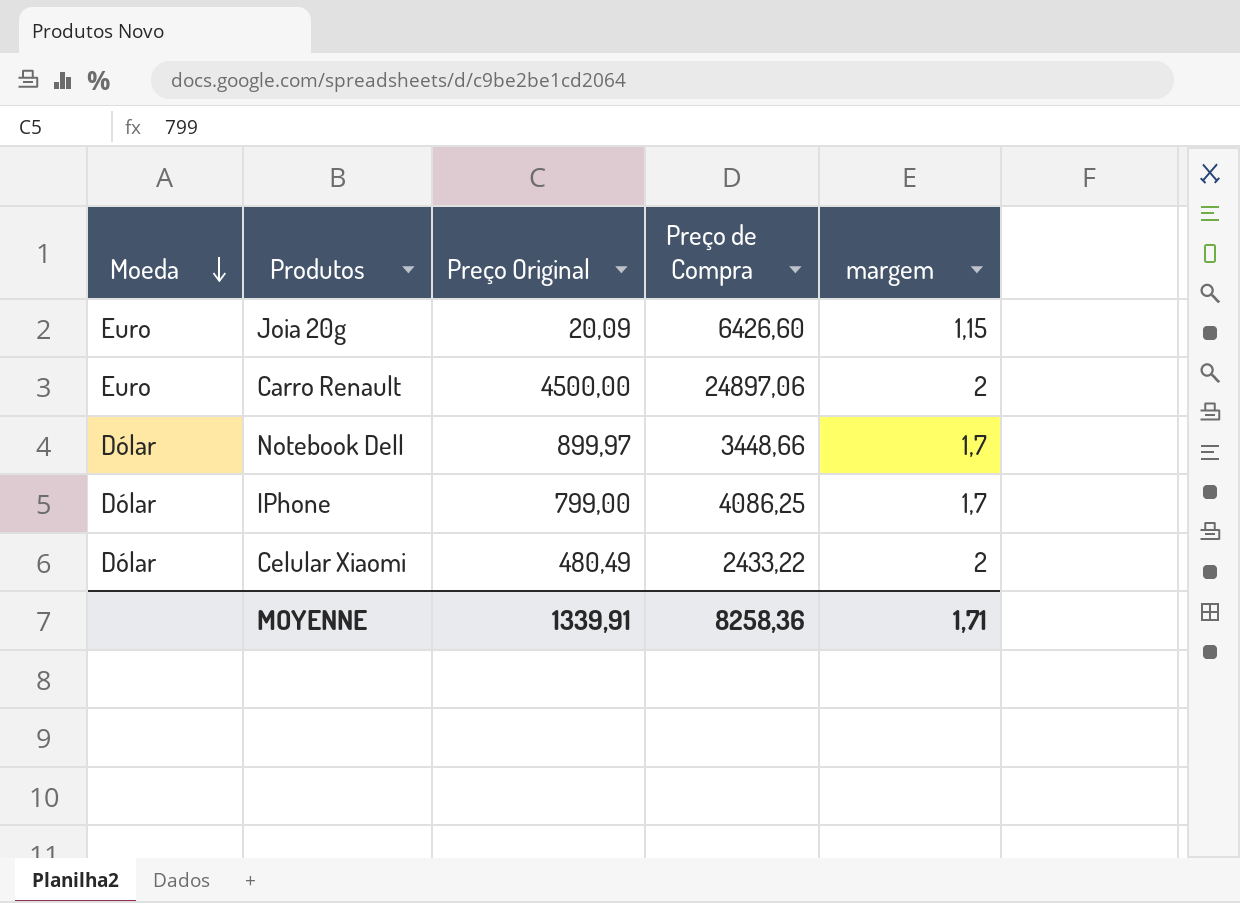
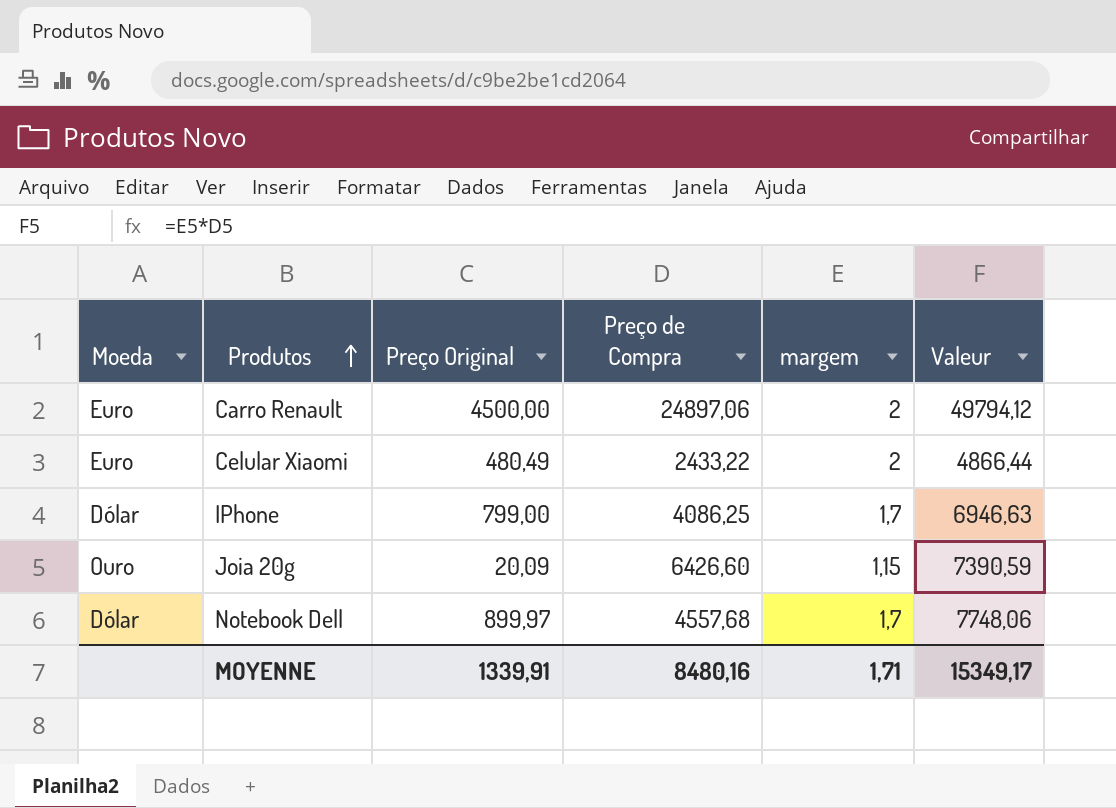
row order: Moeda descending -> Produtos ascending
column Valeur | formula: none -> [Preço de Compra] * [margem]
Celular Xiaomi | Moeda: Dólar -> Euro
Joia 20g | Moeda: Euro -> Ouro
Notebook Dell | Preço de Compra: 3448,66 -> 4557,68
MOYENNE | Preço de Compra: 8258,36 -> 8480,16

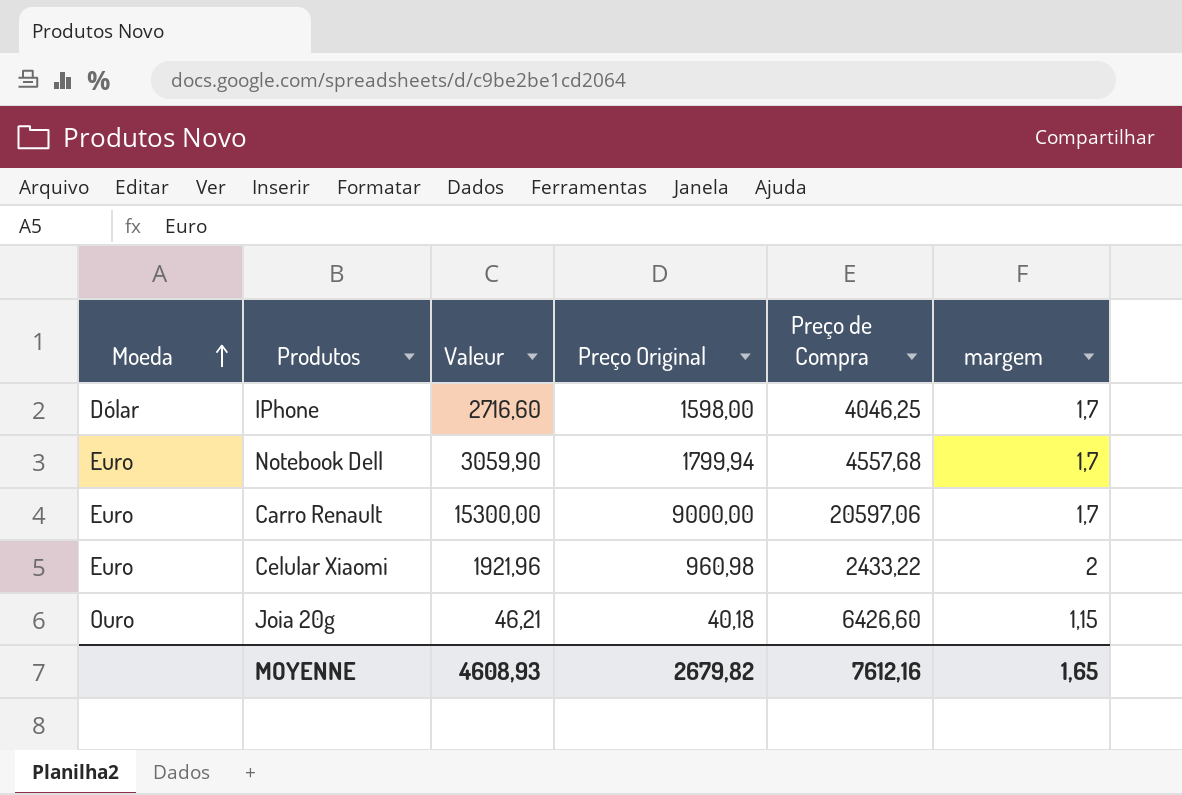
row order: Produtos ascending -> Moeda ascending
column Valeur | formula: [Preço de Compra] * [margem] -> [Preço Original] * [margem]
column Valeur | position: 6 -> 3
IPhone | Preço Original: 799,00 -> 1598,00
IPhone | Preço de Compra: 4086,25 -> 4046,25
Notebook Dell | Moeda: Dólar -> Euro
Notebook Dell | Preço Original: 899,97 -> 1799,94
Carro Renault | Preço Original: 4500,00 -> 9000,00
Carro Renault | Preço de Compra: 24897,06 -> 20597,06
Carro Renault | margem: 2 -> 1,7
Celular Xiaomi | Preço Original: 480,49 -> 960,98
Joia 20g | Preço Original: 20,09 -> 40,18
MOYENNE | Valeur: 15349,17 -> 4608,93
MOYENNE | Preço Original: 1339,91 -> 2679,82
MOYENNE | Preço de Compra: 8480,16 -> 7612,16
MOYENNE | margem: 1,71 -> 1,65

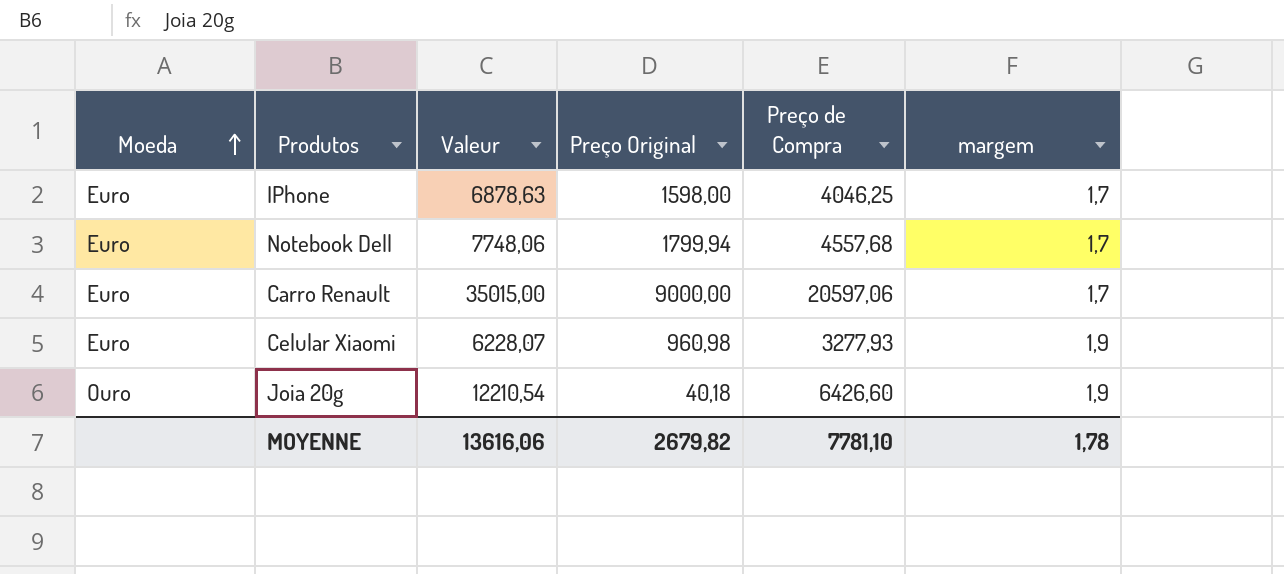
column Valeur | formula: [Preço Original] * [margem] -> [Preço de Compra] * [margem]
IPhone | Moeda: Dólar -> Euro
Celular Xiaomi | Preço de Compra: 2433,22 -> 3277,93
Celular Xiaomi | margem: 2 -> 1,9
Joia 20g | margem: 1,15 -> 1,9
MOYENNE | Valeur: 4608,93 -> 13616,06
MOYENNE | Preço de Compra: 7612,16 -> 7781,10
MOYENNE | margem: 1,65 -> 1,78

